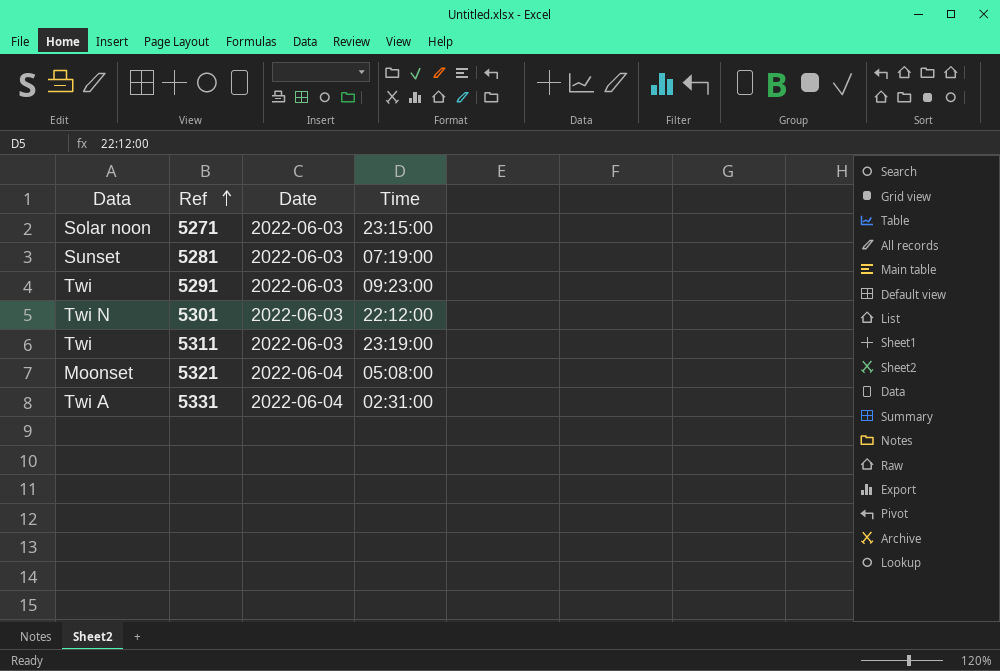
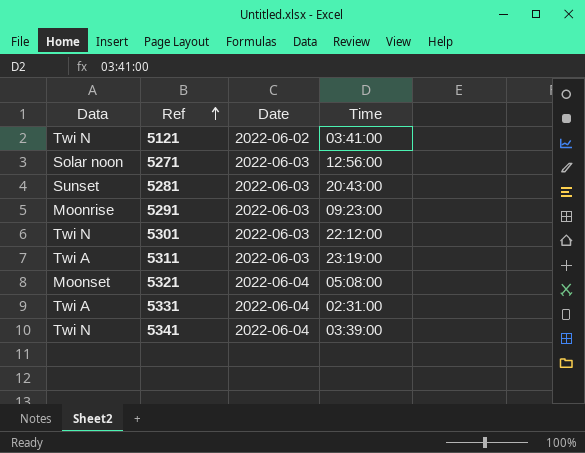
row 5121: none -> Twi N | 2022-06-02 | 03:41:00
5271 | Time: 23:15:00 -> 12:56:00
5281 | Time: 07:19:00 -> 20:43:00
5291 | Data: Twi -> Moonrise
5311 | Data: Twi -> Twi A
row 5341: none -> Twi N | 2022-06-04 | 03:39:00

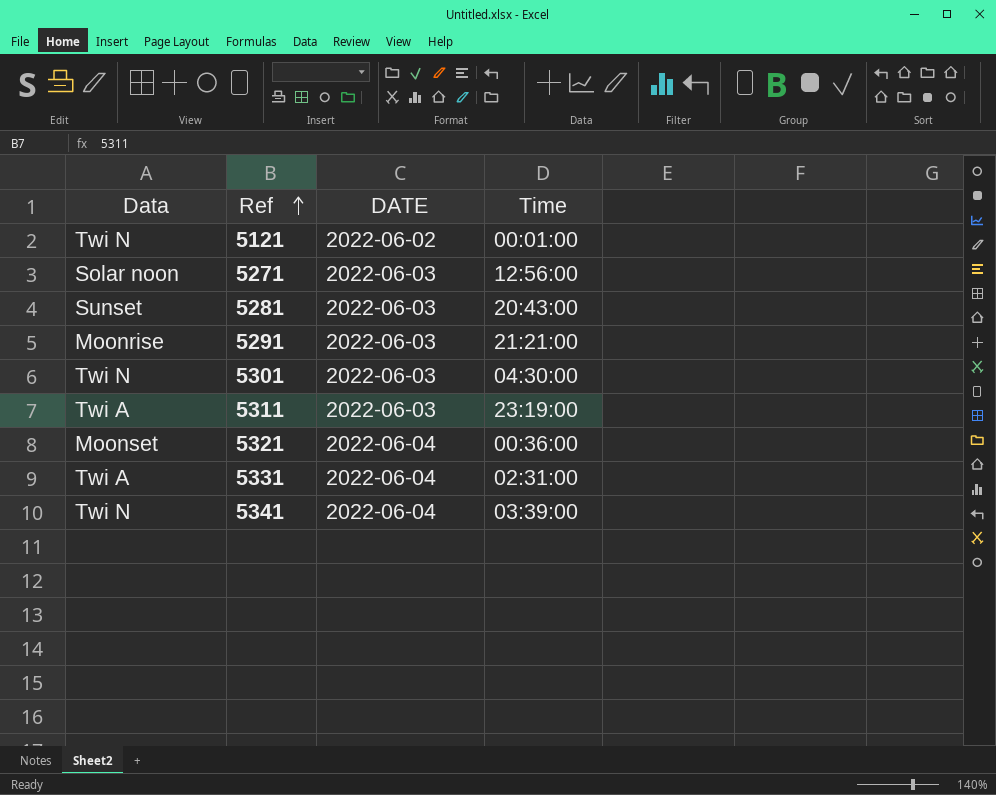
column name: Date -> DATE
5121 | Time: 03:41:00 -> 00:01:00
5291 | Time: 09:23:00 -> 21:21:00
5301 | Time: 22:12:00 -> 04:30:00
5321 | Time: 05:08:00 -> 00:36:00

